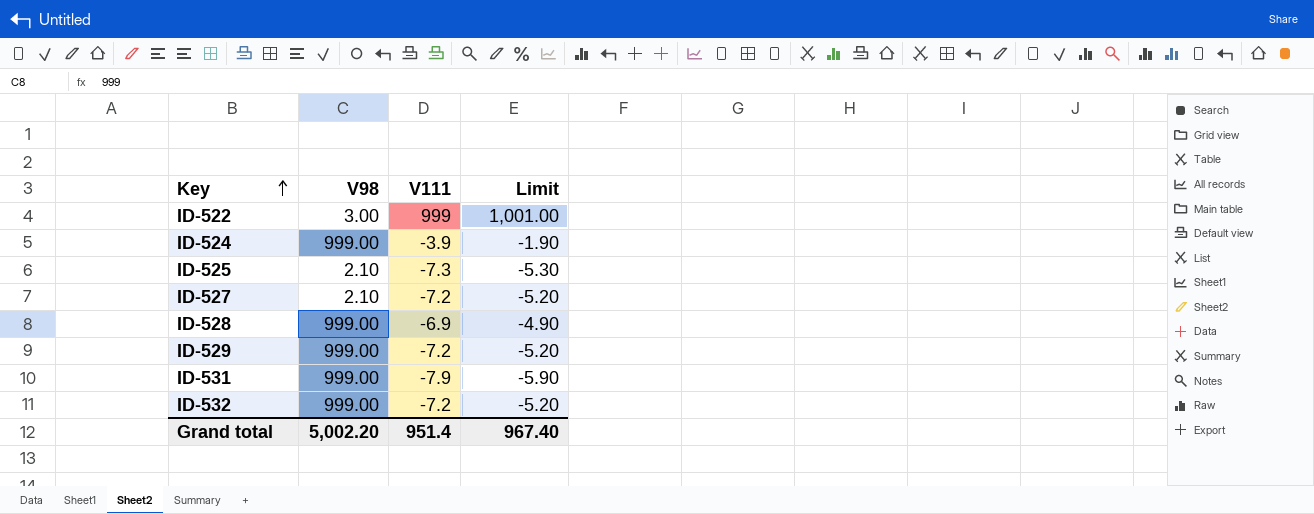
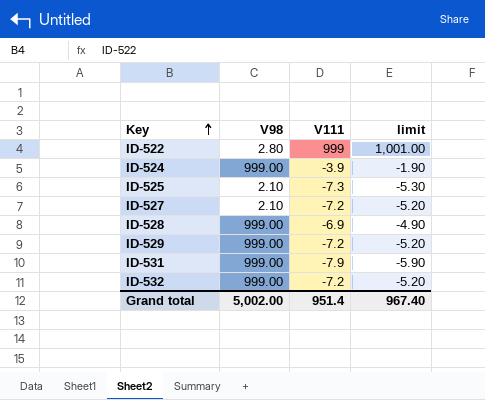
column name: Limit -> limit
ID-522 | V98: 3.00 -> 2.80
Grand total | V98: 5,002.20 -> 5,002.00

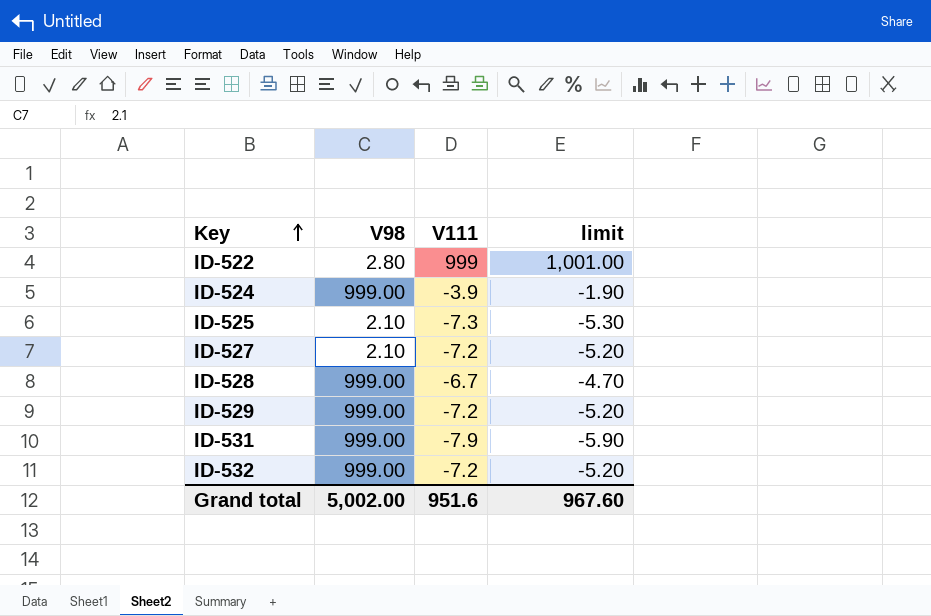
ID-528 | V111: -6.9 -> -6.7
ID-528 | limit: -4.90 -> -4.70
Grand total | V111: 951.4 -> 951.6
Grand total | limit: 967.40 -> 967.60

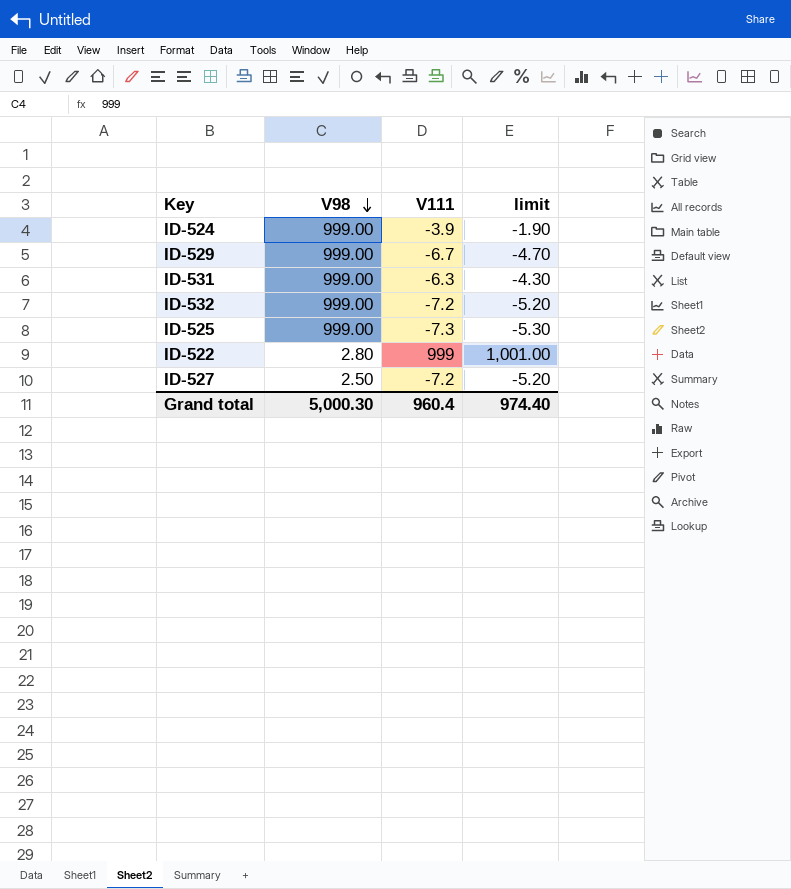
row order: Key ascending -> V98 descending
row ID-528: 999.00 | -6.7 | -4.70 -> none
ID-529 | V111: -7.2 -> -6.7
ID-529 | limit: -5.20 -> -4.70
ID-531 | V111: -7.9 -> -6.3
ID-531 | limit: -5.90 -> -4.30
ID-525 | V98: 2.10 -> 999.00
ID-527 | V98: 2.10 -> 2.50
Grand total | V98: 5,002.00 -> 5,000.30
Grand total | V111: 951.6 -> 960.4
Grand total | limit: 967.60 -> 974.40

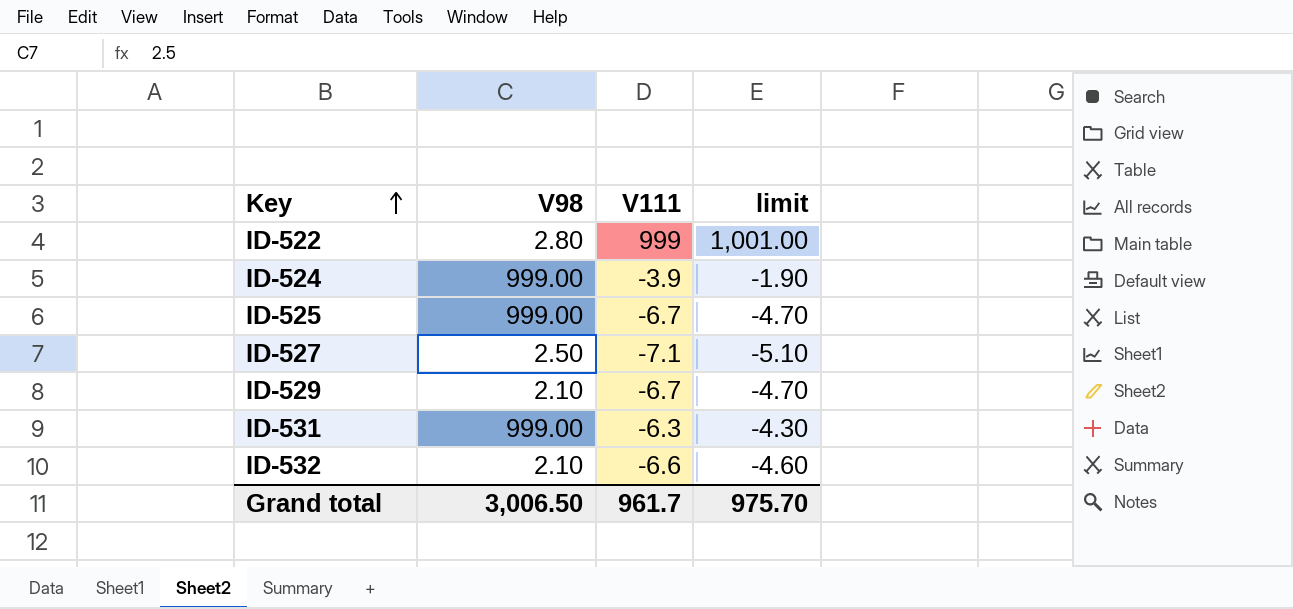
row order: V98 descending -> Key ascending
ID-525 | V111: -7.3 -> -6.7
ID-525 | limit: -5.30 -> -4.70
ID-527 | V111: -7.2 -> -7.1
ID-527 | limit: -5.20 -> -5.10
ID-529 | V98: 999.00 -> 2.10
ID-532 | V98: 999.00 -> 2.10
ID-532 | V111: -7.2 -> -6.6
ID-532 | limit: -5.20 -> -4.60
Grand total | V98: 5,000.30 -> 3,006.50
Grand total | V111: 960.4 -> 961.7
Grand total | limit: 974.40 -> 975.70

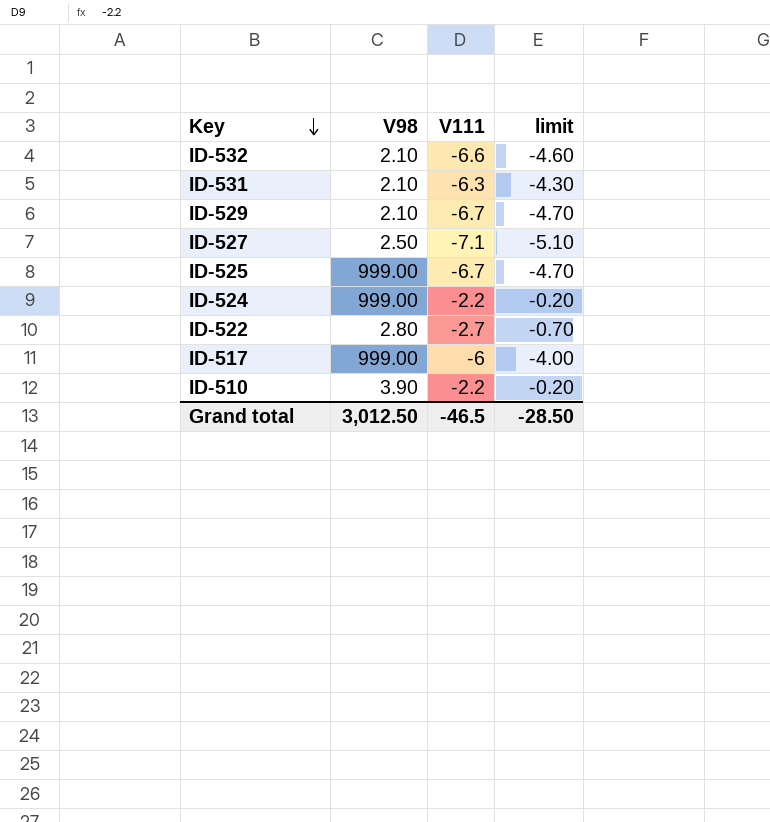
row order: Key ascending -> Key descending
ID-531 | V98: 999.00 -> 2.10
ID-524 | V111: -3.9 -> -2.2
ID-524 | limit: -1.90 -> -0.20
ID-522 | V111: 999 -> -2.7
ID-522 | limit: 1,001.00 -> -0.70
row ID-517: none -> 999.00 | -6 | -4.00
row ID-510: none -> 3.90 | -2.2 | -0.20
Grand total | V98: 3,006.50 -> 3,012.50
Grand total | V111: 961.7 -> -46.5
Grand total | limit: 975.70 -> -28.50

